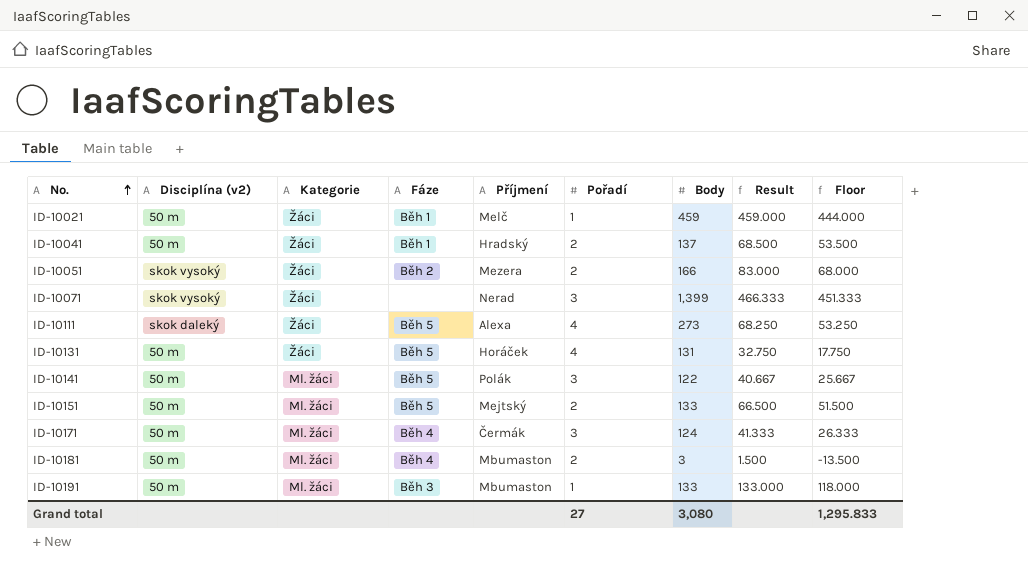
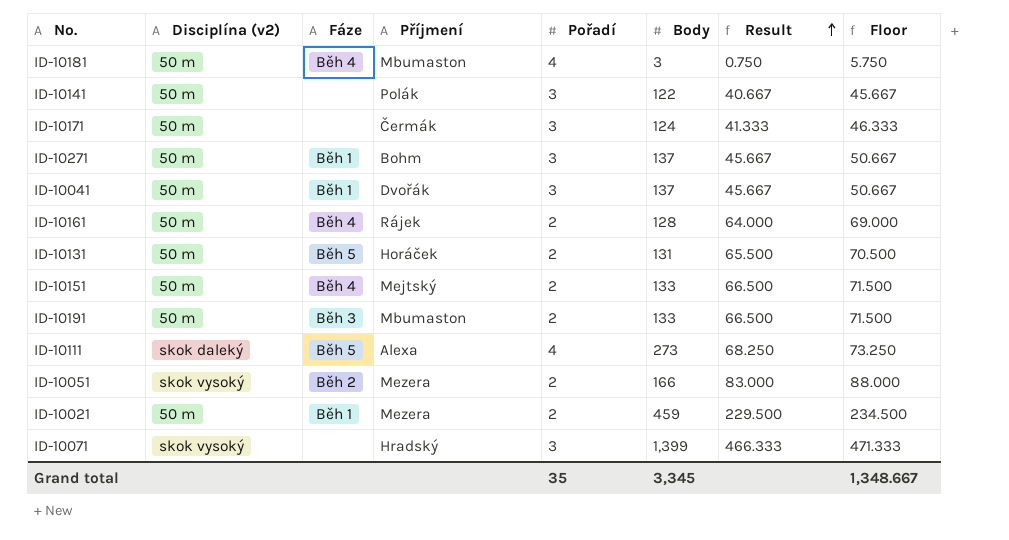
row order: No. ascending -> Result ascending
column Kategorie | position: 3 -> none
column Floor | formula: [Result] - 15 -> [Result] + 5
ID-10181 | Pořadí: 2 -> 4
ID-10181 | Result: 1.500 -> 0.750
ID-10141 | Fáze: Běh 5 -> none
ID-10171 | Fáze: Běh 4 -> none
row ID-10271: none -> 50 m | Běh 1 | Bohm | 3 | 137 | 45.667 | 50.667
ID-10041 | Příjmení: Hradský -> Dvořák
ID-10041 | Pořadí: 2 -> 3
ID-10041 | Result: 68.500 -> 45.667
row ID-10161: none -> 50 m | Běh 4 | Rájek | 2 | 128 | 64.000 | 69.000
ID-10131 | Pořadí: 4 -> 2
ID-10131 | Result: 32.750 -> 65.500
ID-10151 | Fáze: Běh 5 -> Běh 4
ID-10191 | Pořadí: 1 -> 2
ID-10191 | Result: 133.000 -> 66.500
ID-10021 | Příjmení: Melč -> Mezera
ID-10021 | Pořadí: 1 -> 2
ID-10021 | Result: 459.000 -> 229.500
ID-10071 | Příjmení: Nerad -> Hradský
Grand total | Pořadí: 27 -> 35
Grand total | Body: 3,080 -> 3,345
Grand total | Floor: 1,295.833 -> 1,348.667

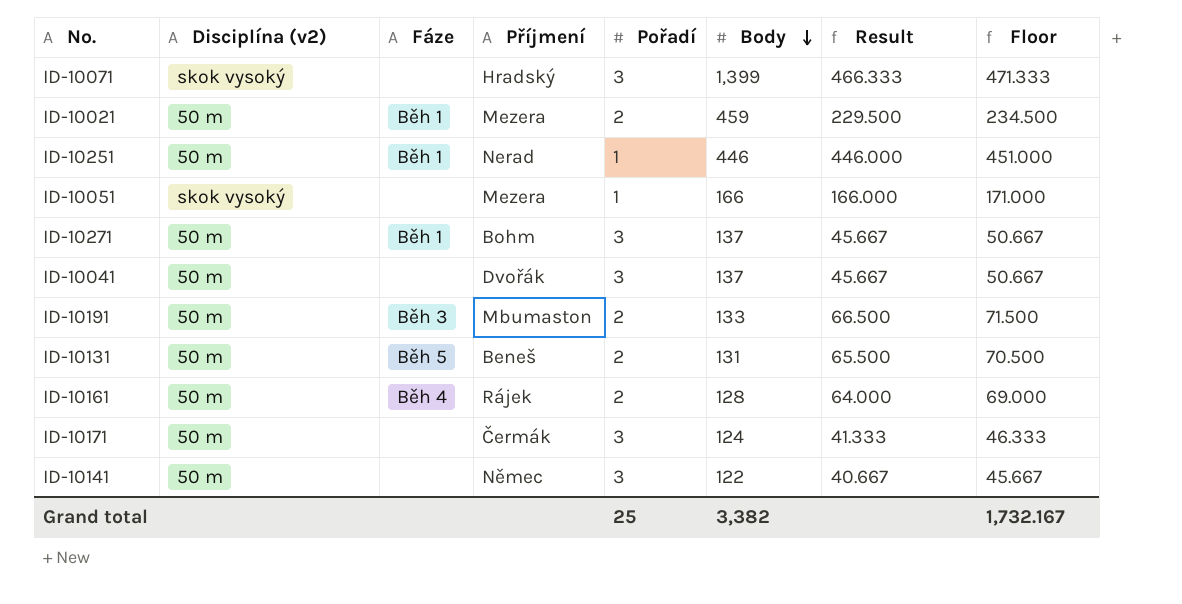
row order: Result ascending -> Body descending
row ID-10181: 50 m | Běh 4 | Mbumaston | 4 | 3 | 0.750 | 5.750 -> none
row ID-10151: 50 m | Běh 4 | Mejtský | 2 | 133 | 66.500 | 71.500 -> none
row ID-10111: skok daleký | Běh 5 | Alexa | 4 | 273 | 68.250 | 73.250 -> none
row ID-10251: none -> 50 m | Běh 1 | Nerad | 1 | 446 | 446.000 | 451.000
ID-10051 | Fáze: Běh 2 -> none
ID-10051 | Pořadí: 2 -> 1
ID-10051 | Result: 83.000 -> 166.000
ID-10051 | Floor: 88.000 -> 171.000
ID-10041 | Fáze: Běh 1 -> none
ID-10131 | Příjmení: Horáček -> Beneš
ID-10141 | Příjmení: Polák -> Němec
Grand total | Pořadí: 35 -> 25
Grand total | Body: 3,345 -> 3,382
Grand total | Floor: 1,348.667 -> 1,732.167

